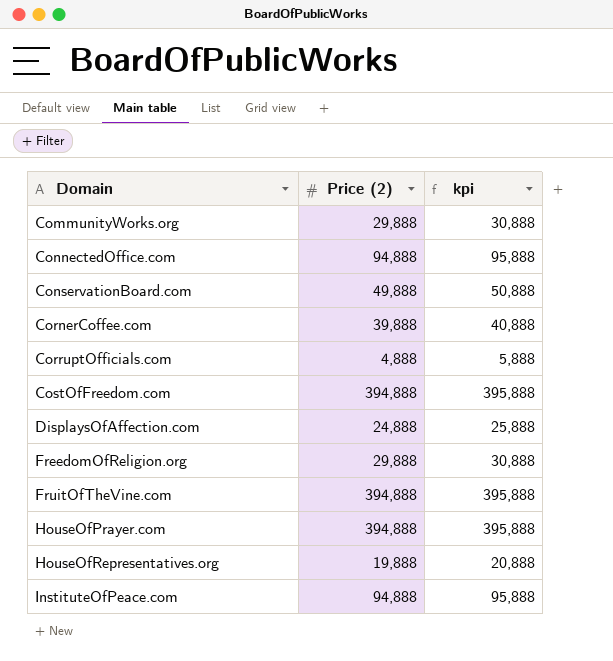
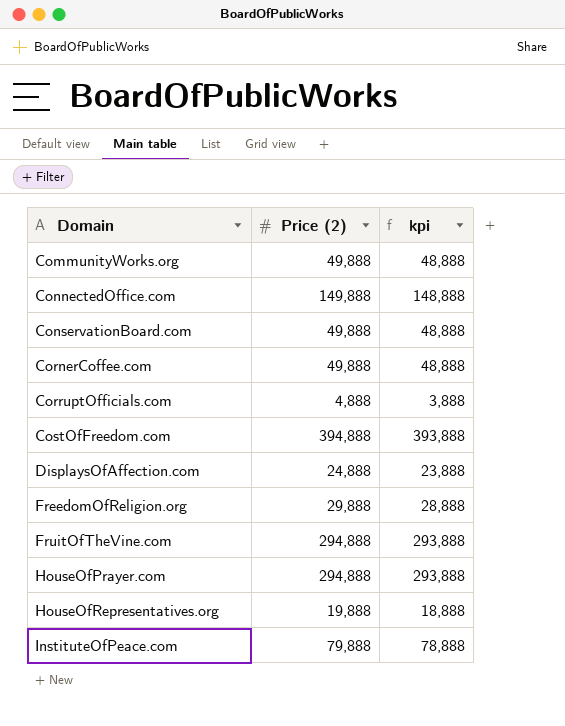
column kpi | formula: [Price (2)] + 1000 -> [Price (2)] - 1000
CommunityWorks.org | Price (2): 29,888 -> 49,888
ConnectedOffice.com | Price (2): 94,888 -> 149,888
CornerCoffee.com | Price (2): 39,888 -> 49,888
FruitOfTheVine.com | Price (2): 394,888 -> 294,888
HouseOfPrayer.com | Price (2): 394,888 -> 294,888
InstituteOfPeace.com | Price (2): 94,888 -> 79,888

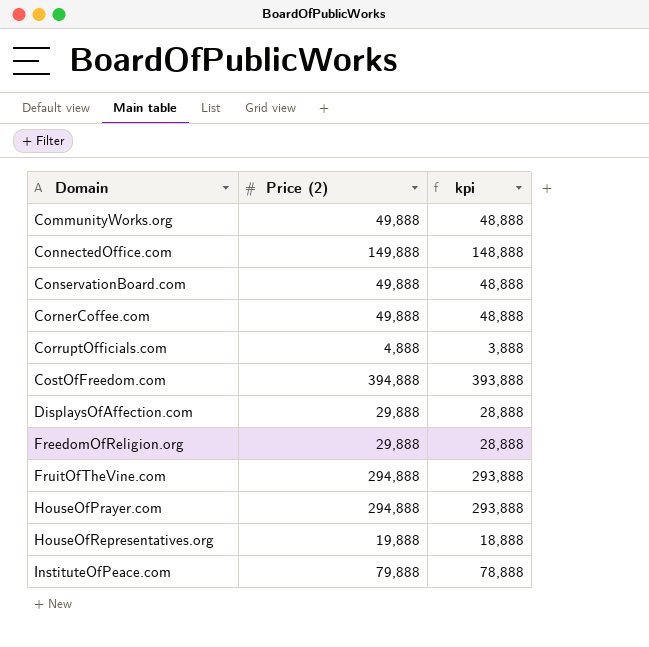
DisplaysOfAffection.com | Price (2): 24,888 -> 29,888
DisplaysOfAffection.com | kpi: 23,888 -> 28,888

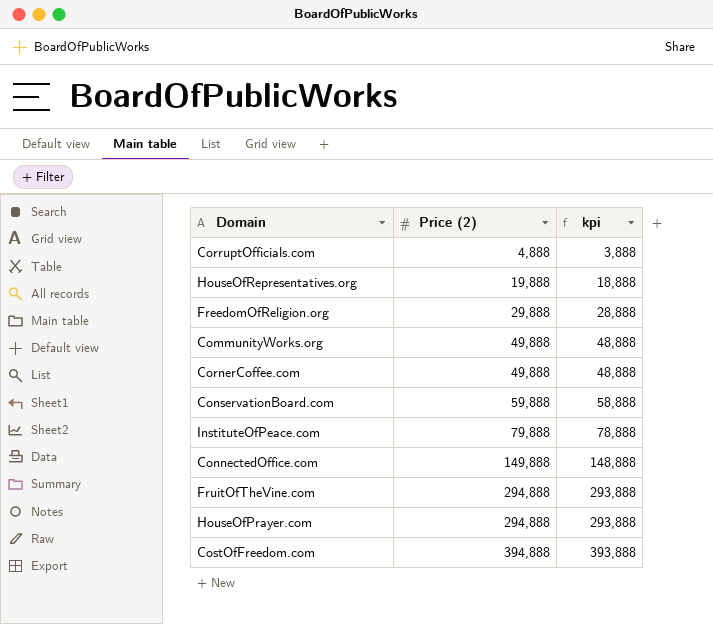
row order: Domain ascending -> Price (2) ascending
row DisplaysOfAffection.com: 29,888 | 28,888 -> none
ConservationBoard.com | Price (2): 49,888 -> 59,888
ConservationBoard.com | kpi: 48,888 -> 58,888

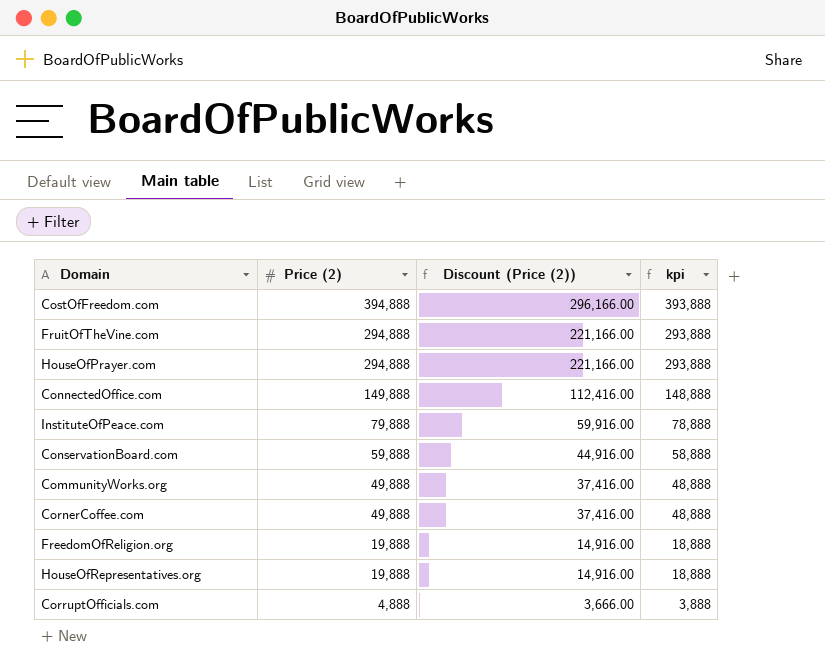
row order: Price (2) ascending -> Price (2) descending
column Discount (Price (2)) | formula: none -> [Price (2)] * 0.75
FreedomOfReligion.org | Price (2): 29,888 -> 19,888
FreedomOfReligion.org | kpi: 28,888 -> 18,888

